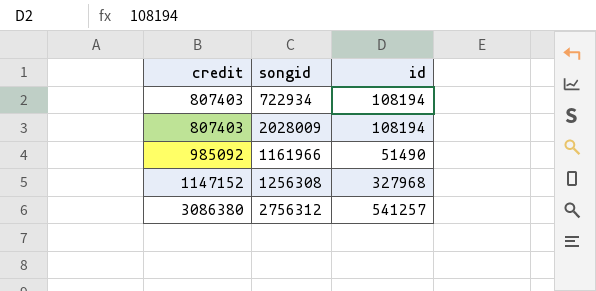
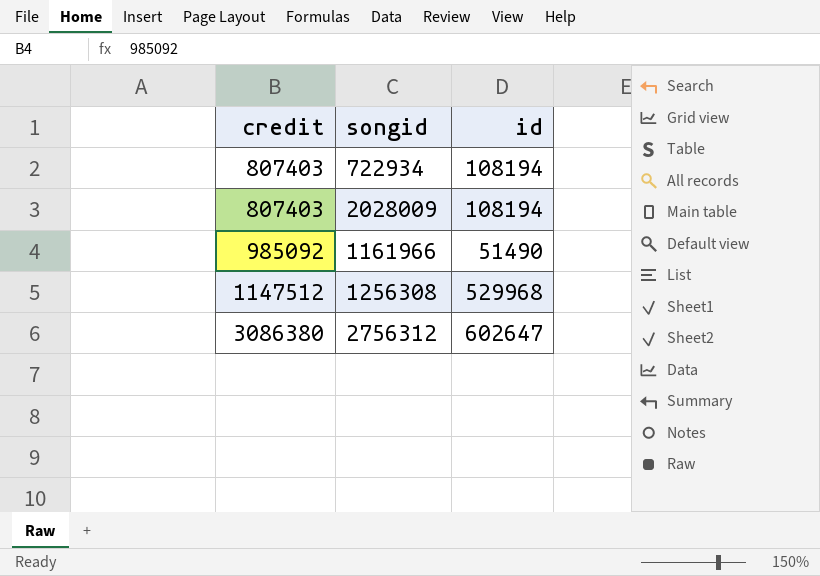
1256308 | credit: 1147152 -> 1147512
1256308 | id: 327968 -> 529968
2756312 | id: 541257 -> 602647

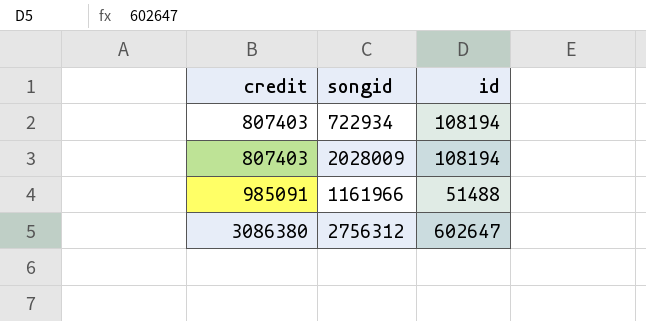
row 1256308: 1147512 | 529968 -> none
1161966 | credit: 985092 -> 985091
1161966 | id: 51490 -> 51488

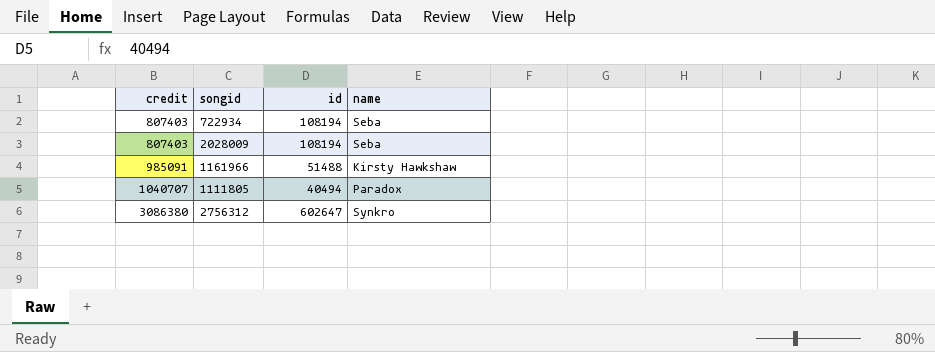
column name | position: none -> 4
row 1111805: none -> 1040707 | 40494 | Paradox

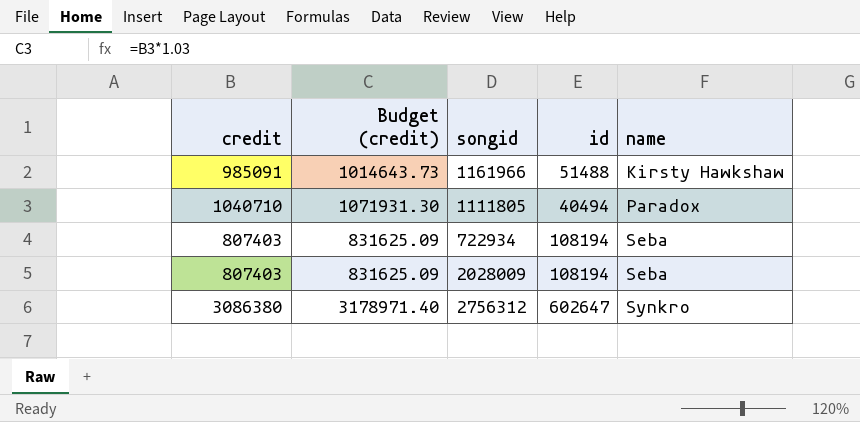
row order: credit ascending -> name ascending
column Budget (credit) | formula: none -> [credit] * 1.03
1111805 | credit: 1040707 -> 1040710

